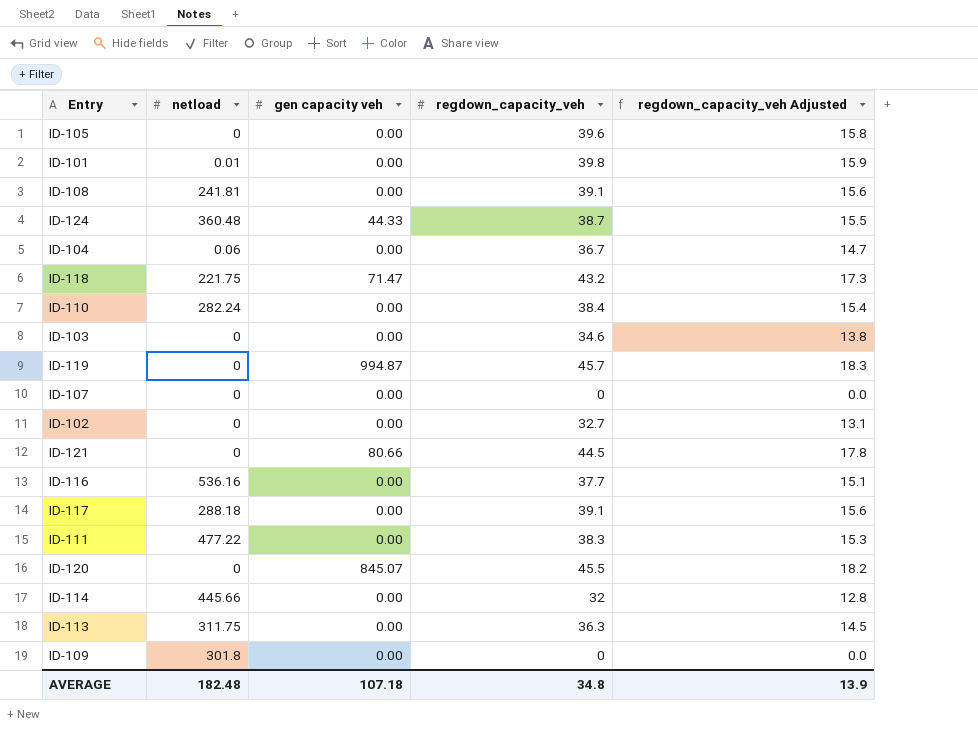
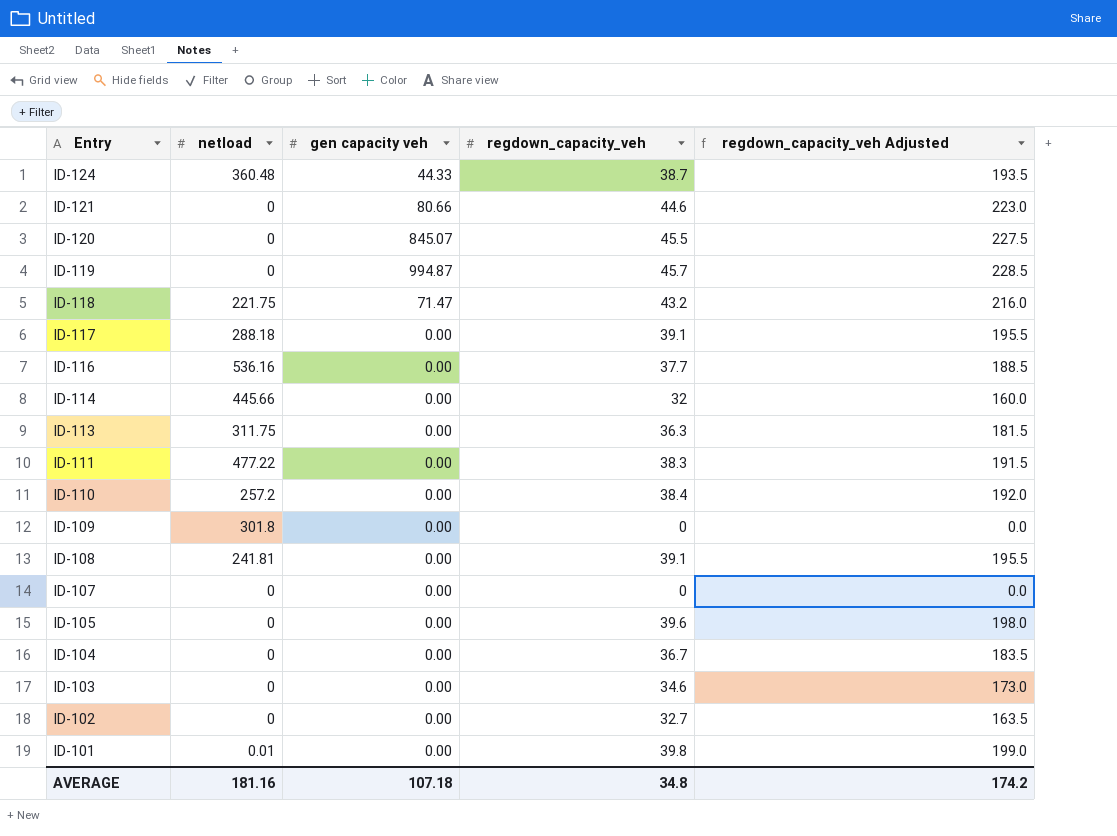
row order: none -> Entry descending
column regdown_capacity_veh Adjusted | formula: [regdown_capacity_veh] * 0.4 -> [regdown_capacity_veh] * 5
ID-121 | regdown_capacity_veh: 44.5 -> 44.6
ID-110 | netload: 282.24 -> 257.2
ID-104 | netload: 0.06 -> 0
AVERAGE | netload: 182.48 -> 181.16
AVERAGE | regdown_capacity_veh Adjusted: 13.9 -> 174.2

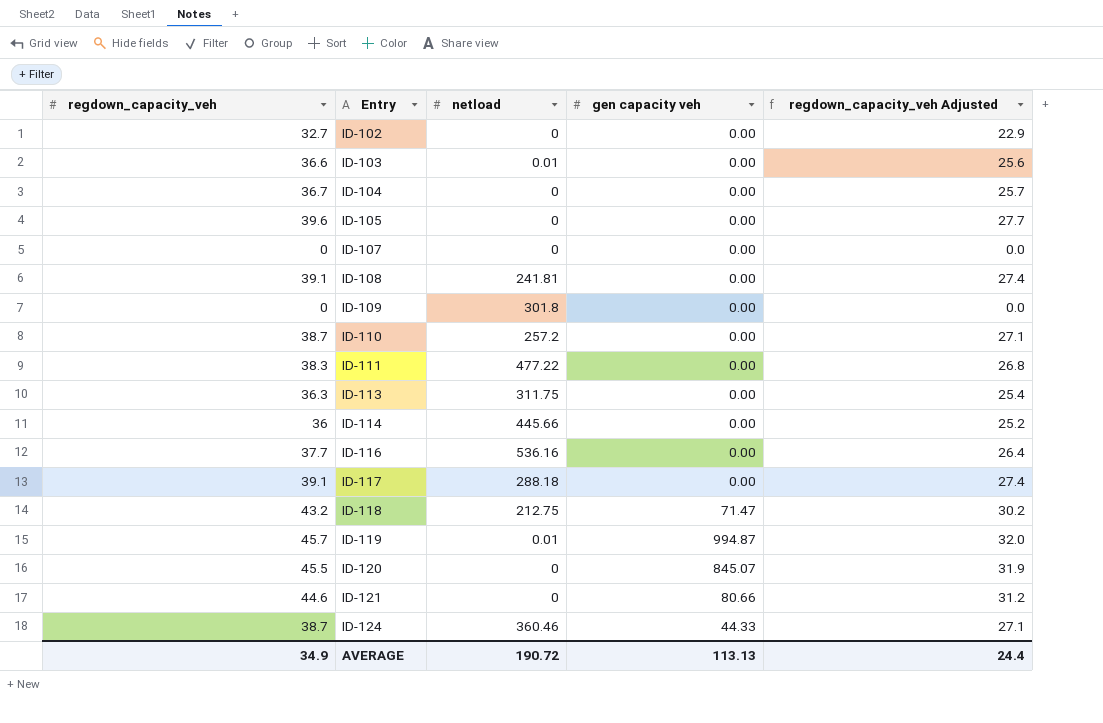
row order: Entry descending -> Entry ascending
column regdown_capacity_veh | position: 4 -> 1
column regdown_capacity_veh Adjusted | formula: [regdown_capacity_veh] * 5 -> [regdown_capacity_veh] * 0.7
row ID-101: 0.01 | 0.00 | 39.8 | 199.0 -> none
ID-103 | regdown_capacity_veh: 34.6 -> 36.6
ID-103 | netload: 0 -> 0.01
ID-110 | regdown_capacity_veh: 38.4 -> 38.7
ID-114 | regdown_capacity_veh: 32 -> 36
ID-118 | netload: 221.75 -> 212.75
ID-119 | netload: 0 -> 0.01
ID-124 | netload: 360.48 -> 360.46
AVERAGE | regdown_capacity_veh: 34.8 -> 34.9
AVERAGE | netload: 181.16 -> 190.72
AVERAGE | gen capacity veh: 107.18 -> 113.13
AVERAGE | regdown_capacity_veh Adjusted: 174.2 -> 24.4

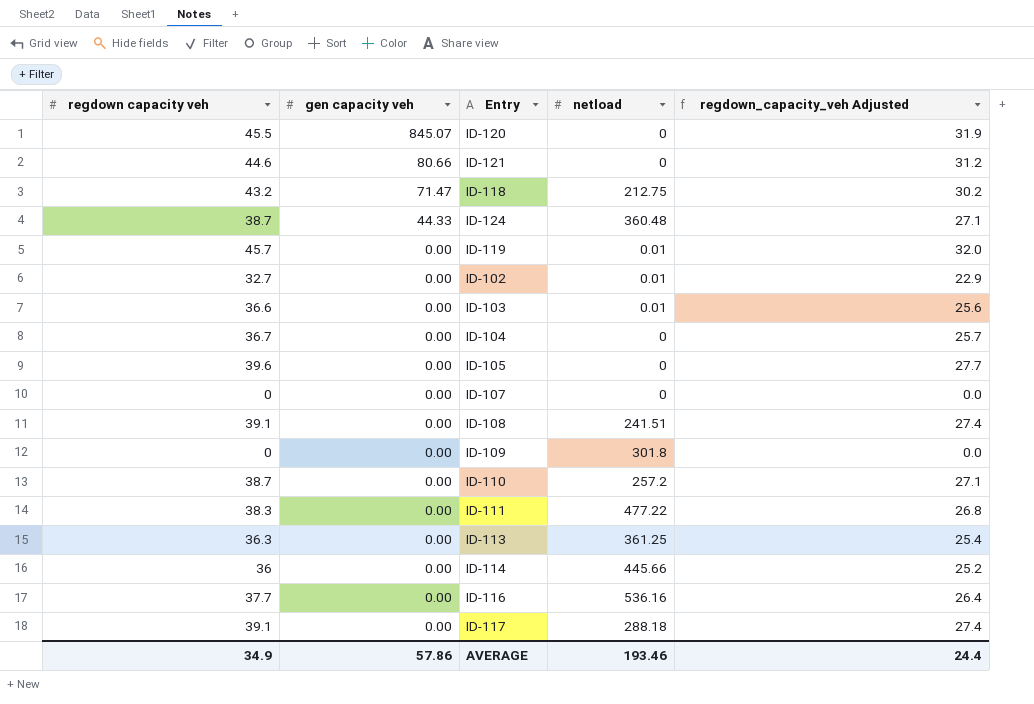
row order: Entry ascending -> gen capacity veh descending
column name: regdown_capacity_veh -> regdown capacity veh
column gen capacity veh | position: 4 -> 2
ID-124 | netload: 360.46 -> 360.48
ID-119 | gen capacity veh: 994.87 -> 0.00
ID-102 | netload: 0 -> 0.01
ID-108 | netload: 241.81 -> 241.51
ID-113 | netload: 311.75 -> 361.25
AVERAGE | gen capacity veh: 113.13 -> 57.86
AVERAGE | netload: 190.72 -> 193.46

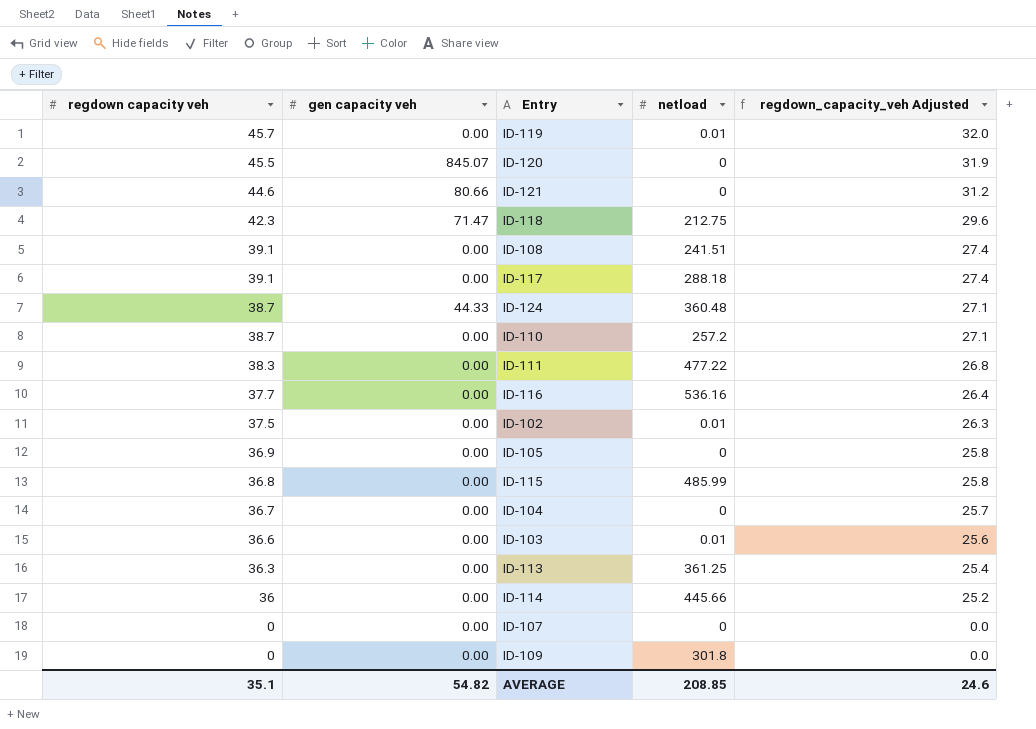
row order: gen capacity veh descending -> regdown capacity veh descending
ID-118 | regdown capacity veh: 43.2 -> 42.3
ID-118 | regdown_capacity_veh Adjusted: 30.2 -> 29.6
ID-102 | regdown capacity veh: 32.7 -> 37.5
ID-102 | regdown_capacity_veh Adjusted: 22.9 -> 26.3
ID-105 | regdown capacity veh: 39.6 -> 36.9
ID-105 | regdown_capacity_veh Adjusted: 27.7 -> 25.8
row ID-115: none -> 36.8 | 0.00 | 485.99 | 25.8
AVERAGE | regdown capacity veh: 34.9 -> 35.1
AVERAGE | gen capacity veh: 57.86 -> 54.82
AVERAGE | netload: 193.46 -> 208.85
AVERAGE | regdown_capacity_veh Adjusted: 24.4 -> 24.6

